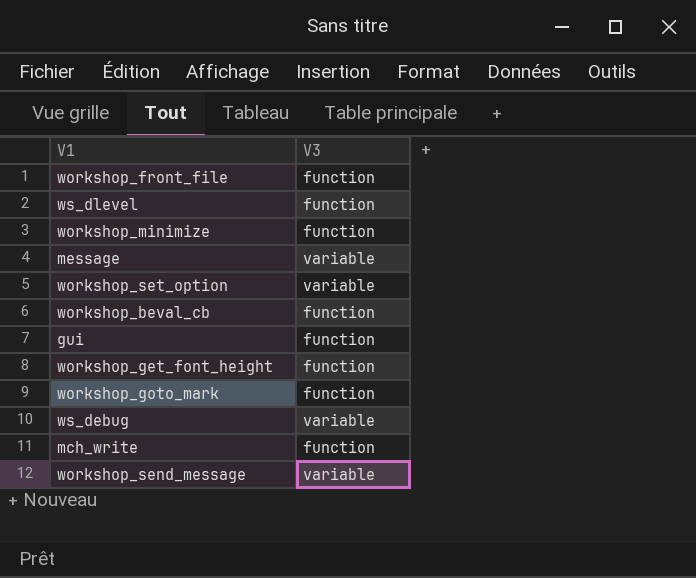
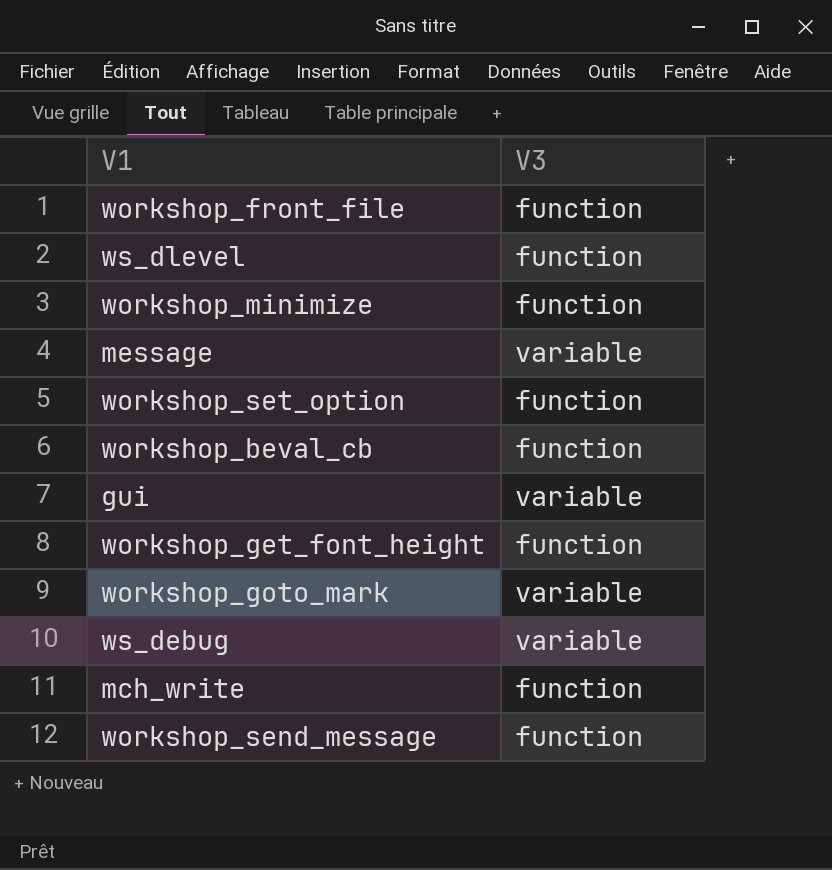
workshop_set_option | V3: variable -> function
gui | V3: function -> variable
workshop_goto_mark | V3: function -> variable
workshop_send_message | V3: variable -> function

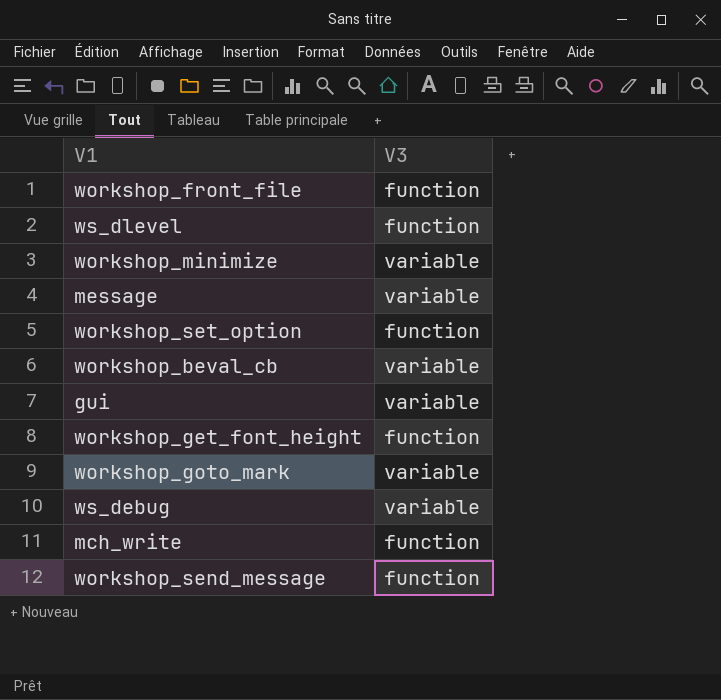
workshop_minimize | V3: function -> variable
workshop_beval_cb | V3: function -> variable

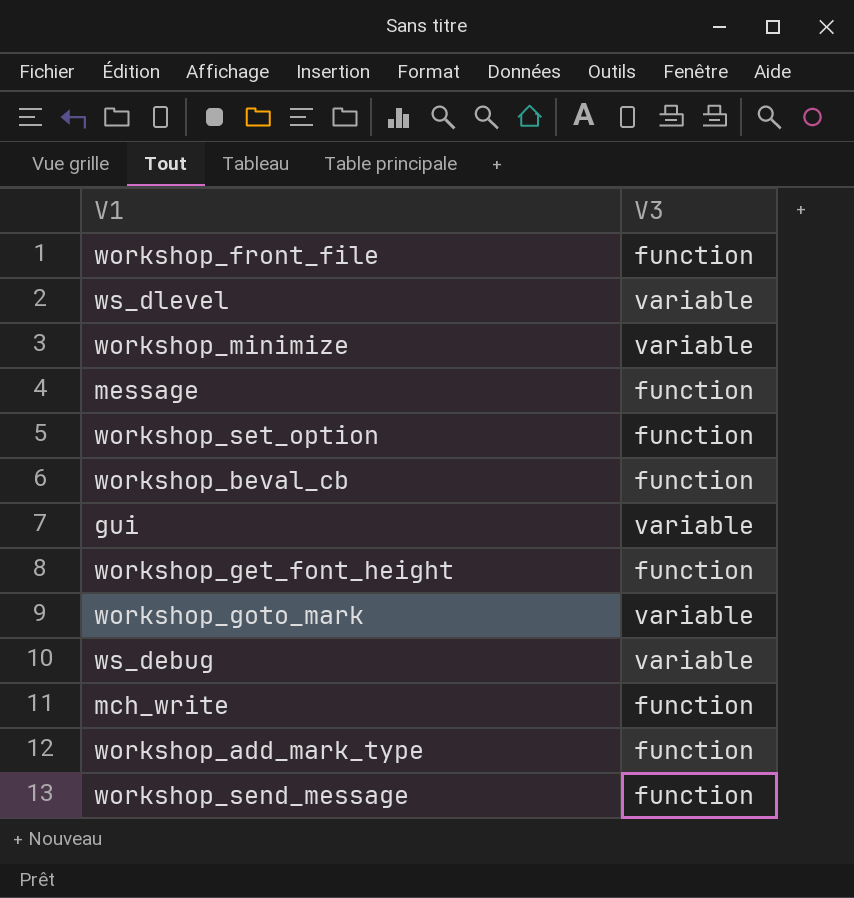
ws_dlevel | V3: function -> variable
message | V3: variable -> function
workshop_beval_cb | V3: variable -> function
row workshop_add_mark_type: none -> function

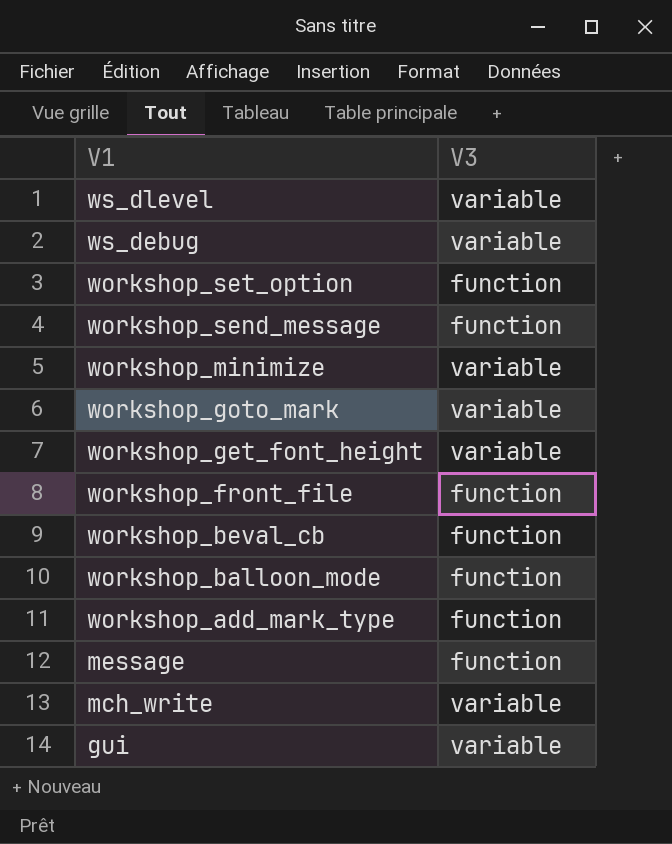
row order: none -> V1 descending
workshop_get_font_height | V3: function -> variable
row workshop_balloon_mode: none -> function
mch_write | V3: function -> variable

